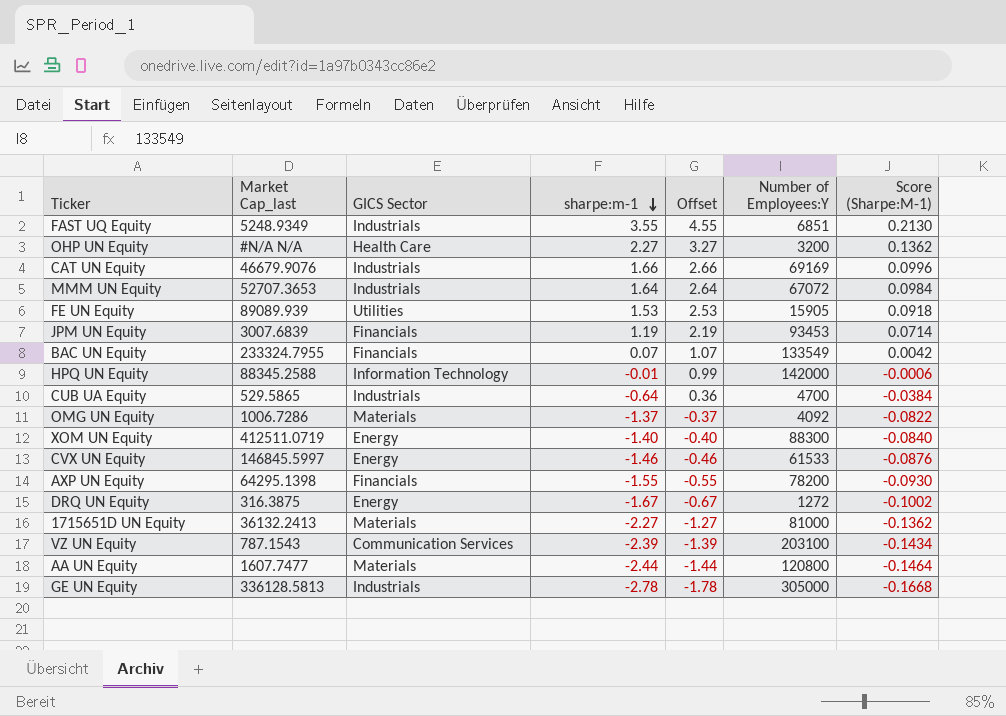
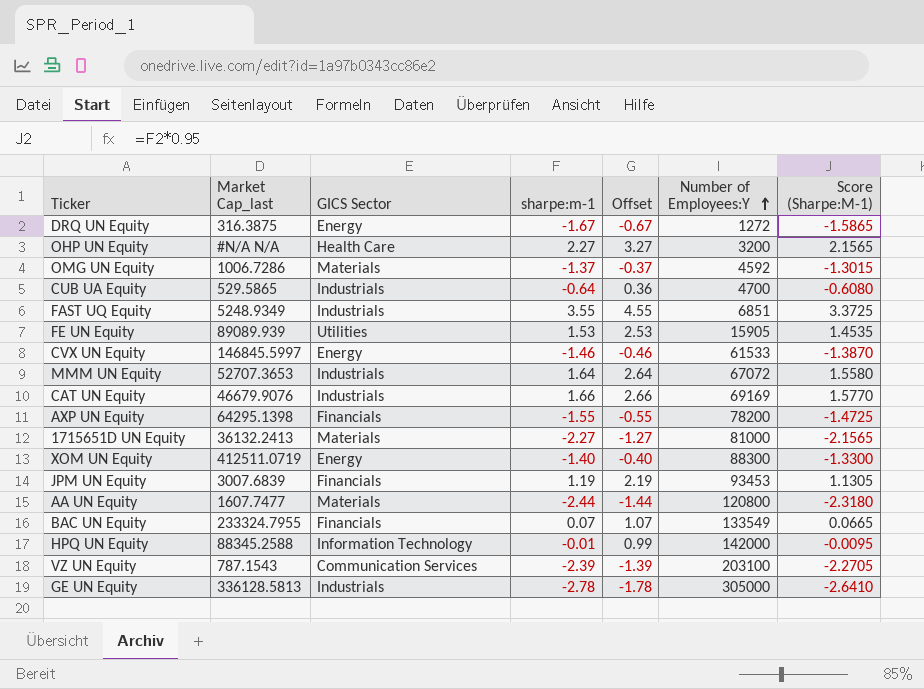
row order: sharpe:m-1 descending -> Number of Employees:Y ascending
column Score (Sharpe:M-1) | formula: [sharpe:m-1] * 0.06 -> [sharpe:m-1] * 0.95
OMG UN Equity | Number of Employees:Y: 4092 -> 4592

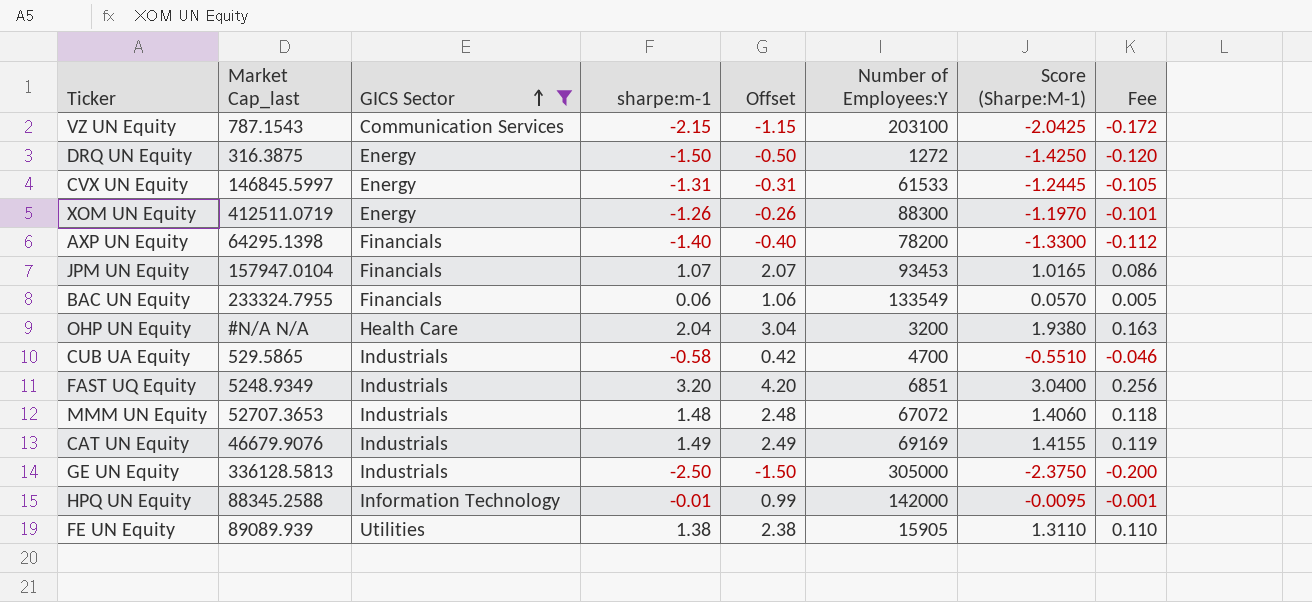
filter: none -> GICS Sector != Materials
row order: Number of Employees:Y ascending -> GICS Sector ascending
column Fee | formula: none -> [sharpe:m-1] * 0.08
VZ UN Equity | sharpe:m-1: -2.39 -> -2.15
VZ UN Equity | Offset: -1.39 -> -1.15
VZ UN Equity | Score (Sharpe:M-1): -2.2705 -> -2.0425
DRQ UN Equity | sharpe:m-1: -1.67 -> -1.50
DRQ UN Equity | Offset: -0.67 -> -0.50
DRQ UN Equity | Score (Sharpe:M-1): -1.5865 -> -1.4250
CVX UN Equity | sharpe:m-1: -1.46 -> -1.31
CVX UN Equity | Offset: -0.46 -> -0.31
CVX UN Equity | Score (Sharpe:M-1): -1.3870 -> -1.2445
XOM UN Equity | sharpe:m-1: -1.40 -> -1.26
XOM UN Equity | Offset: -0.40 -> -0.26
XOM UN Equity | Score (Sharpe:M-1): -1.3300 -> -1.1970
AXP UN Equity | sharpe:m-1: -1.55 -> -1.40
AXP UN Equity | Offset: -0.55 -> -0.40
AXP UN Equity | Score (Sharpe:M-1): -1.4725 -> -1.3300
JPM UN Equity | Market Cap_last: 3007.6839 -> 157947.0104
JPM UN Equity | sharpe:m-1: 1.19 -> 1.07
JPM UN Equity | Offset: 2.19 -> 2.07
JPM UN Equity | Score (Sharpe:M-1): 1.1305 -> 1.0165
BAC UN Equity | sharpe:m-1: 0.07 -> 0.06
BAC UN Equity | Offset: 1.07 -> 1.06
BAC UN Equity | Score (Sharpe:M-1): 0.0665 -> 0.0570
OHP UN Equity | sharpe:m-1: 2.27 -> 2.04
OHP UN Equity | Offset: 3.27 -> 3.04
OHP UN Equity | Score (Sharpe:M-1): 2.1565 -> 1.9380
CUB UA Equity | sharpe:m-1: -0.64 -> -0.58
CUB UA Equity | Offset: 0.36 -> 0.42
CUB UA Equity | Score (Sharpe:M-1): -0.6080 -> -0.5510
FAST UQ Equity | sharpe:m-1: 3.55 -> 3.20
FAST UQ Equity | Offset: 4.55 -> 4.20
FAST UQ Equity | Score (Sharpe:M-1): 3.3725 -> 3.0400
MMM UN Equity | sharpe:m-1: 1.64 -> 1.48
MMM UN Equity | Offset: 2.64 -> 2.48
MMM UN Equity | Score (Sharpe:M-1): 1.5580 -> 1.4060
CAT UN Equity | sharpe:m-1: 1.66 -> 1.49
CAT UN Equity | Offset: 2.66 -> 2.49
CAT UN Equity | Score (Sharpe:M-1): 1.5770 -> 1.4155
GE UN Equity | sharpe:m-1: -2.78 -> -2.50
GE UN Equity | Offset: -1.78 -> -1.50
GE UN Equity | Score (Sharpe:M-1): -2.6410 -> -2.3750
FE UN Equity | sharpe:m-1: 1.53 -> 1.38
FE UN Equity | Offset: 2.53 -> 2.38
FE UN Equity | Score (Sharpe:M-1): 1.4535 -> 1.3110

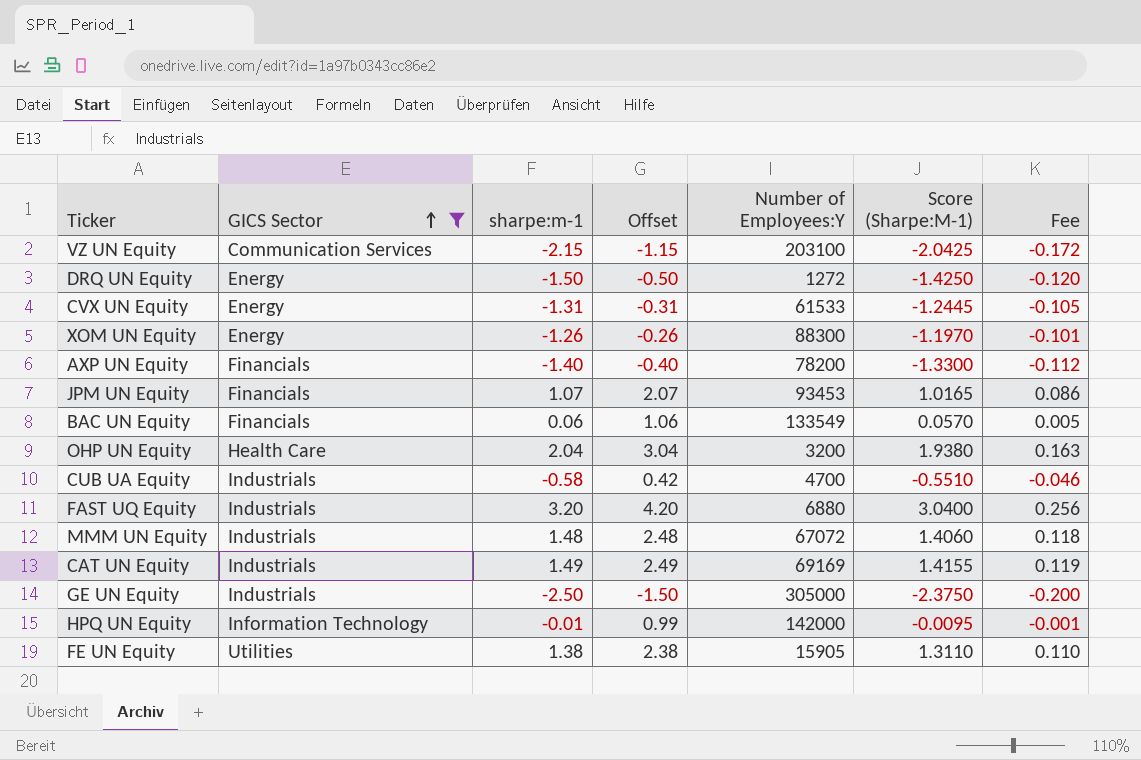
column Market Cap_last | position: 2 -> none
FAST UQ Equity | Number of Employees:Y: 6851 -> 6880

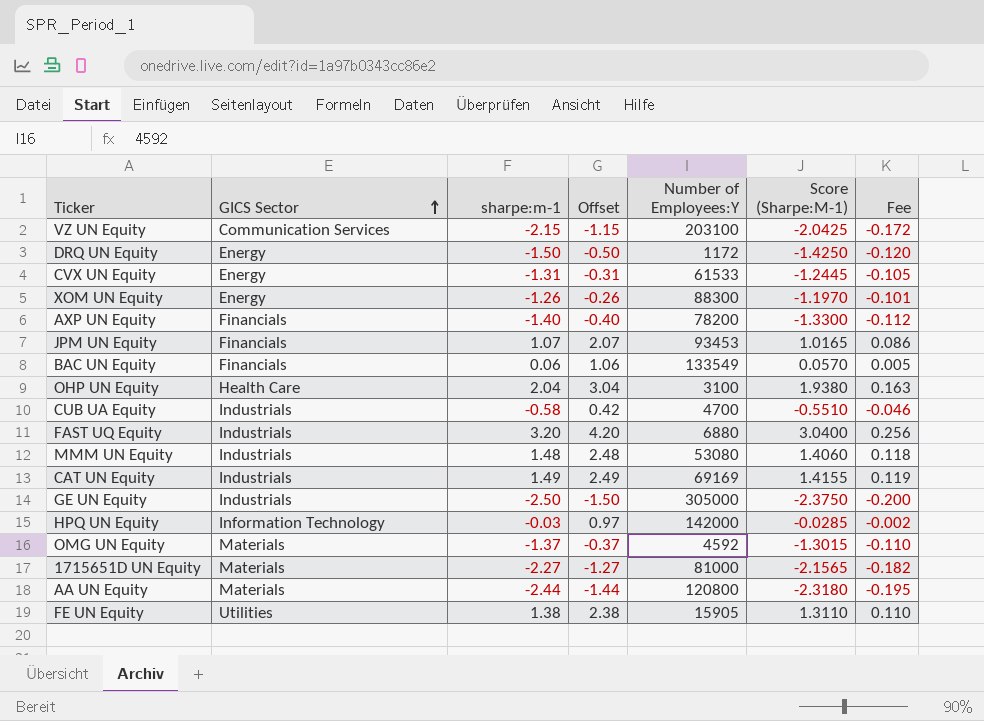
filter: GICS Sector != Materials -> none
DRQ UN Equity | Number of Employees:Y: 1272 -> 1172
OHP UN Equity | Number of Employees:Y: 3200 -> 3100
MMM UN Equity | Number of Employees:Y: 67072 -> 53080
HPQ UN Equity | sharpe:m-1: -0.01 -> -0.03
HPQ UN Equity | Offset: 0.99 -> 0.97
HPQ UN Equity | Score (Sharpe:M-1): -0.0095 -> -0.0285
HPQ UN Equity | Fee: -0.001 -> -0.002

